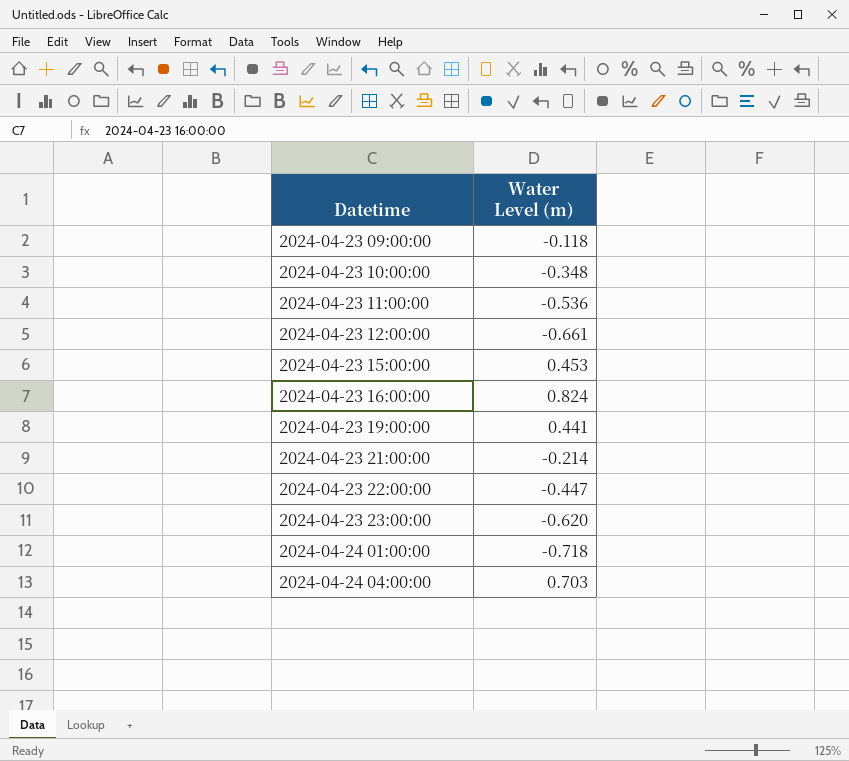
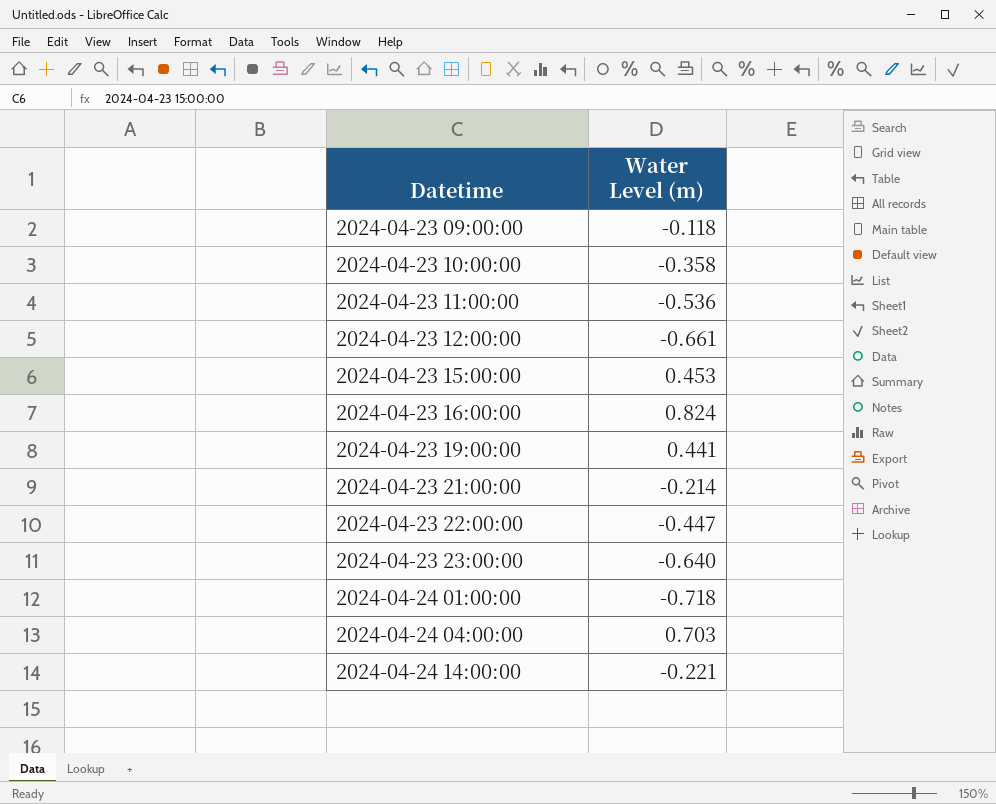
2024-04-23 10:00:00 | Water Level (m): -0.348 -> -0.358
2024-04-23 23:00:00 | Water Level (m): -0.620 -> -0.640
row 2024-04-24 14:00:00: none -> -0.221

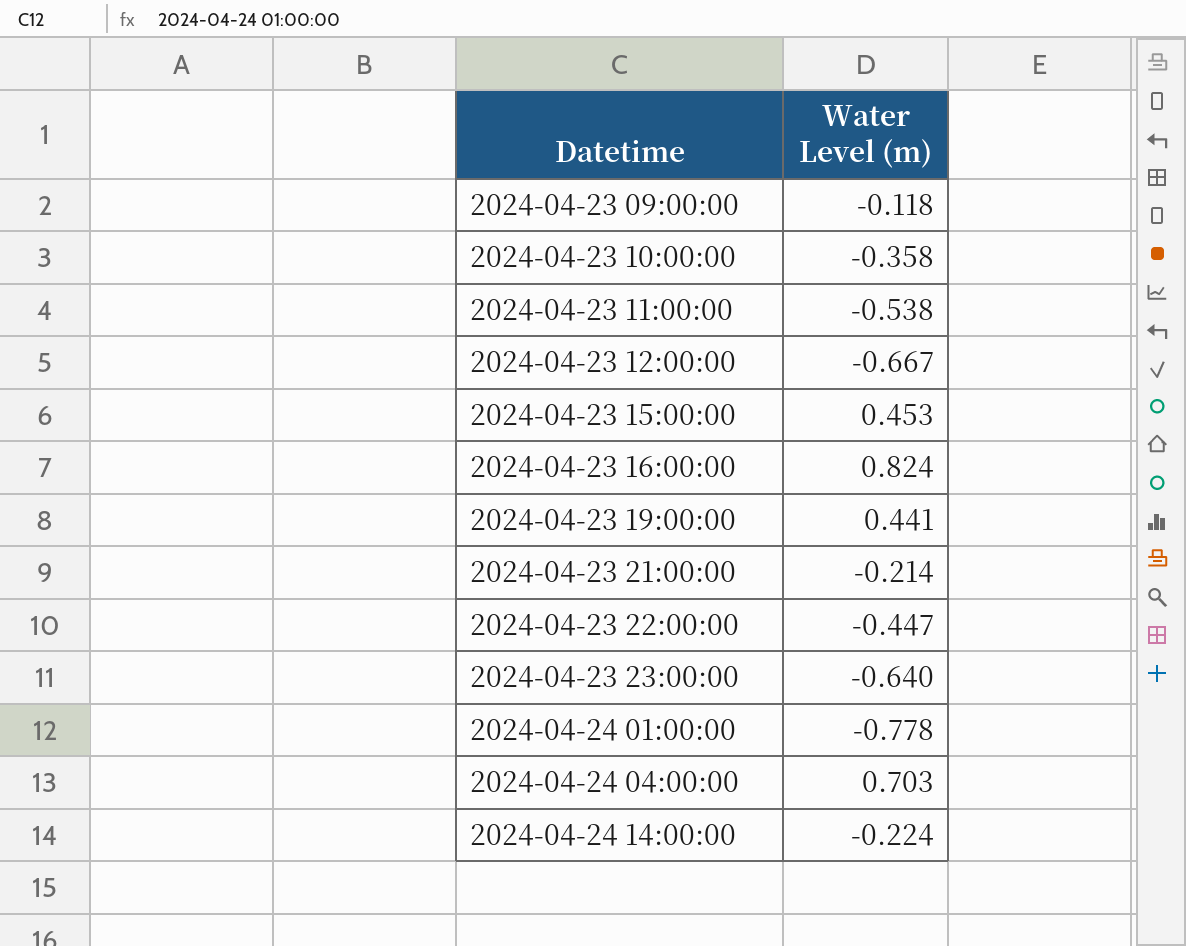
2024-04-23 11:00:00 | Water Level (m): -0.536 -> -0.538
2024-04-23 12:00:00 | Water Level (m): -0.661 -> -0.667
2024-04-24 01:00:00 | Water Level (m): -0.718 -> -0.778
2024-04-24 14:00:00 | Water Level (m): -0.221 -> -0.224

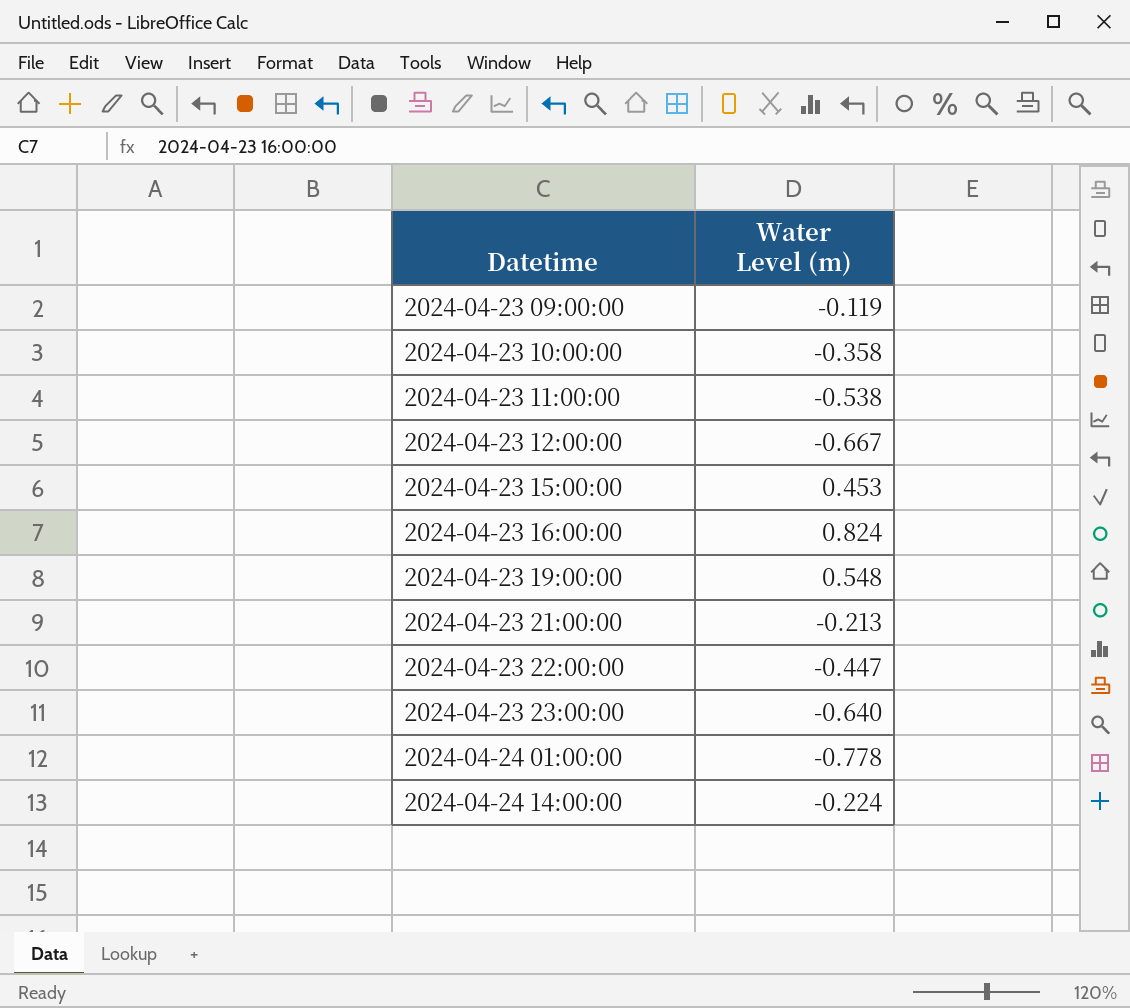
row 2024-04-24 04:00:00: 0.703 -> none
2024-04-23 09:00:00 | Water Level (m): -0.118 -> -0.119
2024-04-23 19:00:00 | Water Level (m): 0.441 -> 0.548
2024-04-23 21:00:00 | Water Level (m): -0.214 -> -0.213

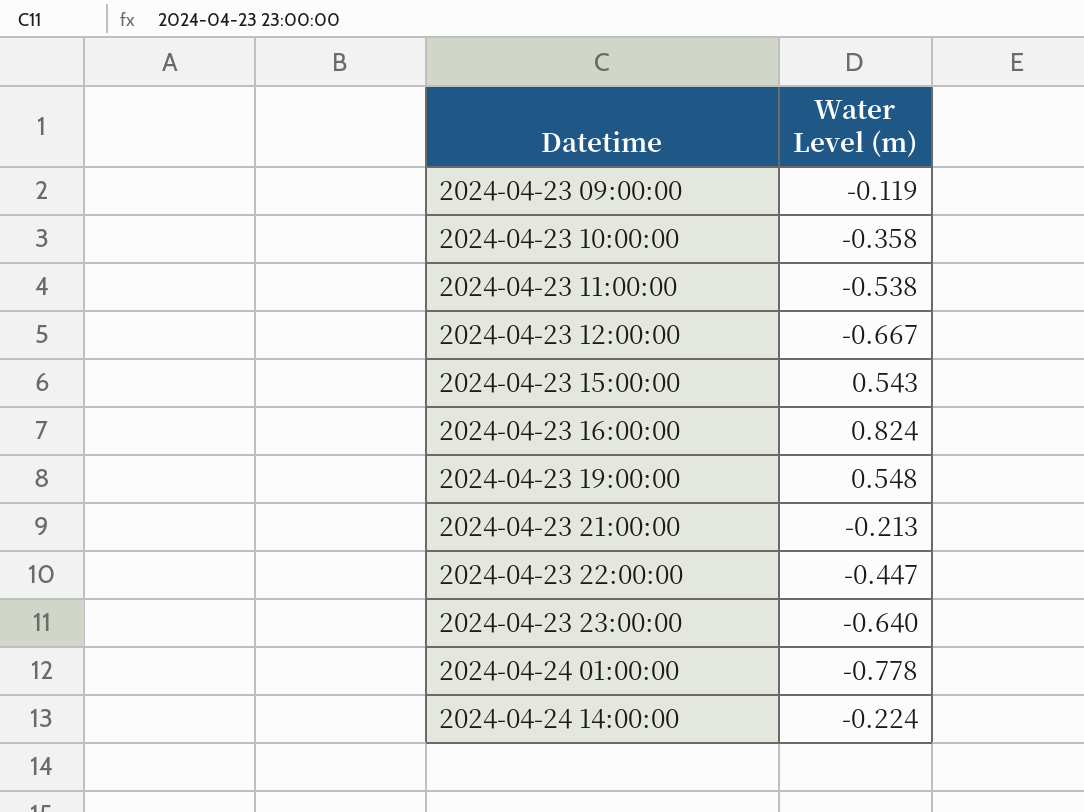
2024-04-23 15:00:00 | Water Level (m): 0.453 -> 0.543

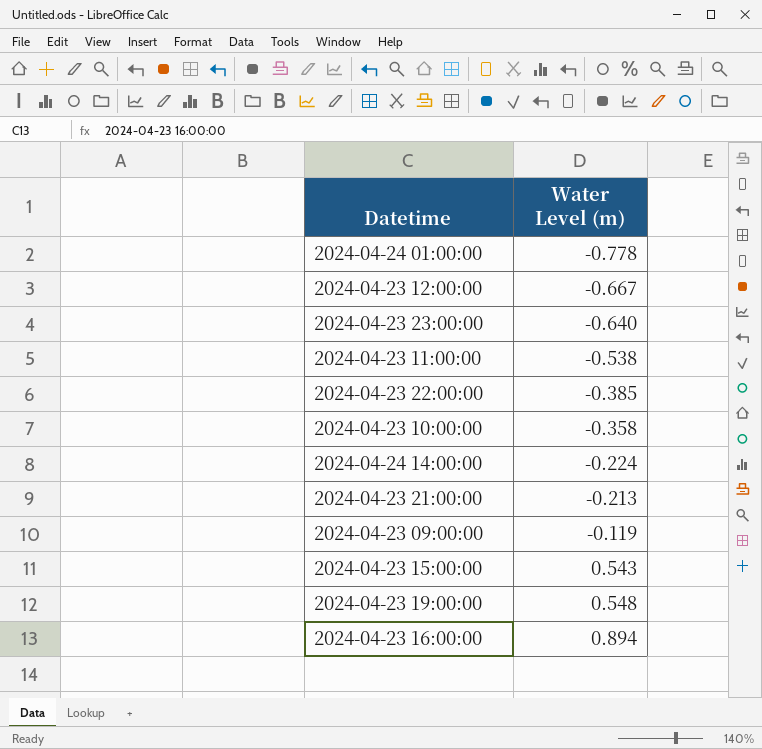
row order: Datetime ascending -> Water Level (m) ascending
2024-04-23 22:00:00 | Water Level (m): -0.447 -> -0.385
2024-04-23 16:00:00 | Water Level (m): 0.824 -> 0.894

